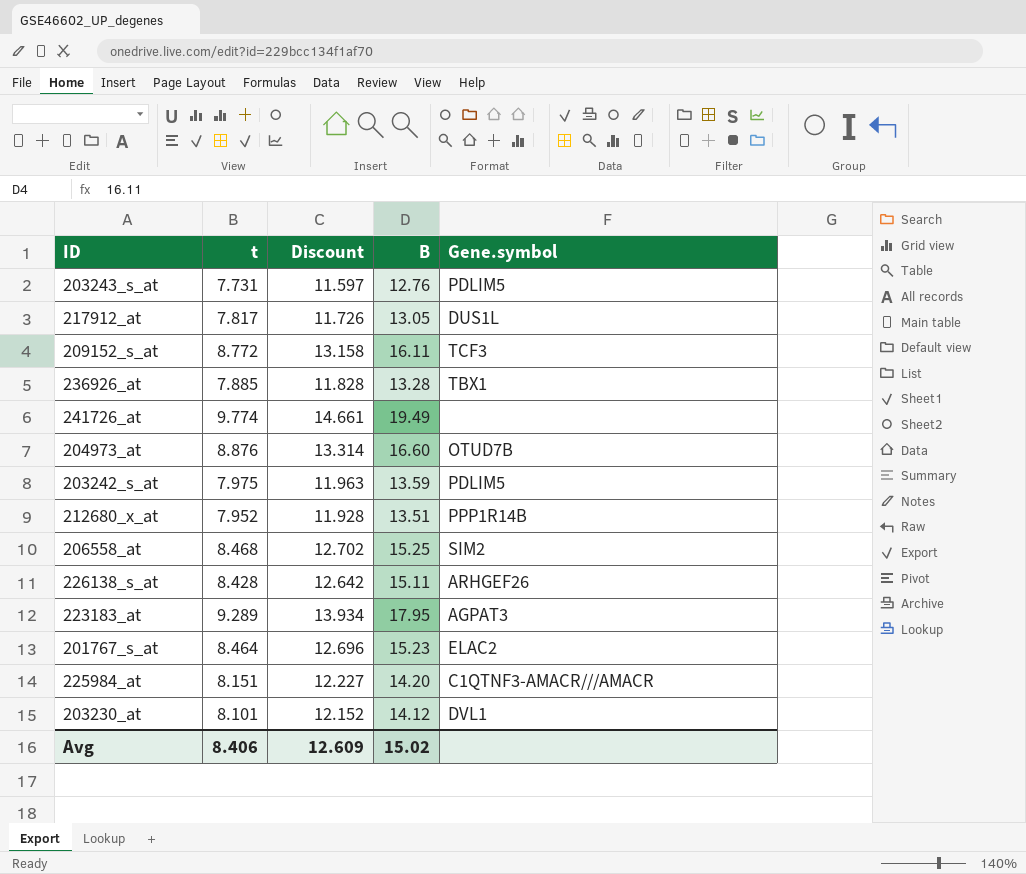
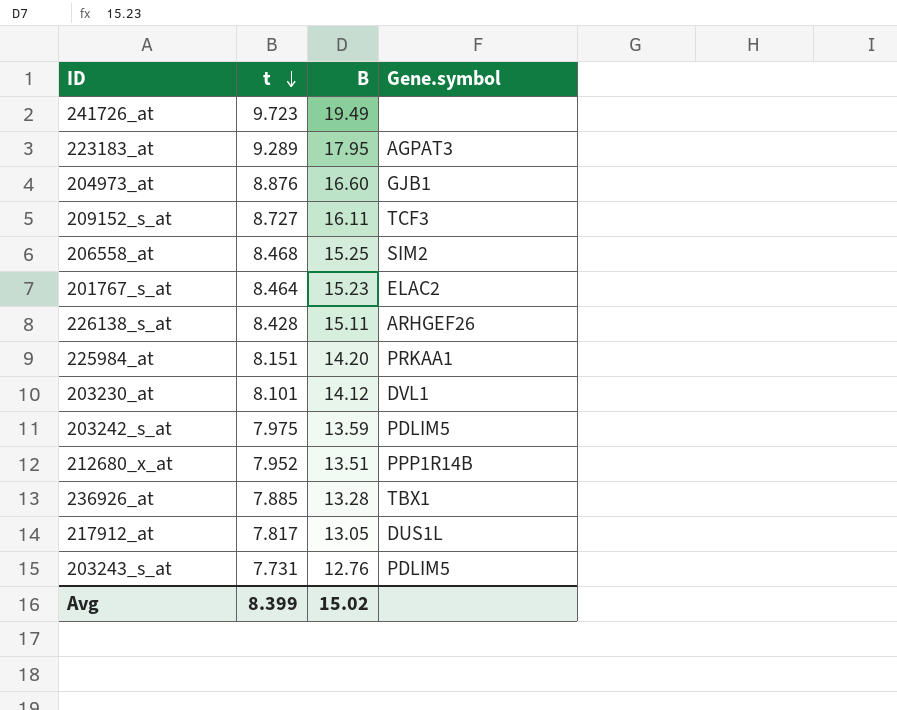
row order: none -> t descending
column Discount | formula: [t] * 1.5 -> none
241726_at | t: 9.774 -> 9.723
204973_at | Gene.symbol: OTUD7B -> GJB1
209152_s_at | t: 8.772 -> 8.727
225984_at | Gene.symbol: C1QTNF3-AMACR///AMACR -> PRKAA1
Avg | t: 8.406 -> 8.399

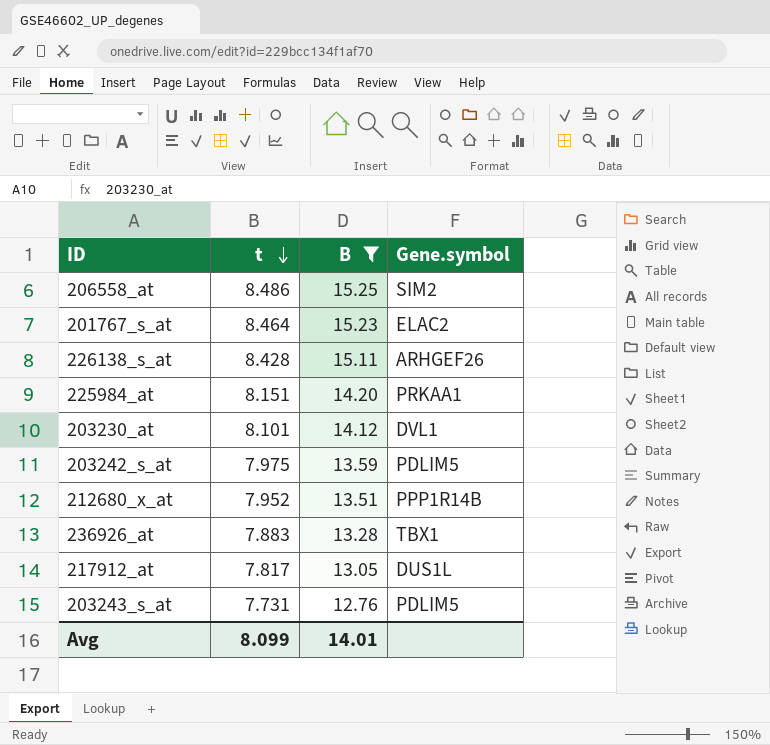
filter: none -> B <= 15.25
206558_at | t: 8.468 -> 8.486
236926_at | t: 7.885 -> 7.883
Avg | t: 8.399 -> 8.099
Avg | B: 15.02 -> 14.01

